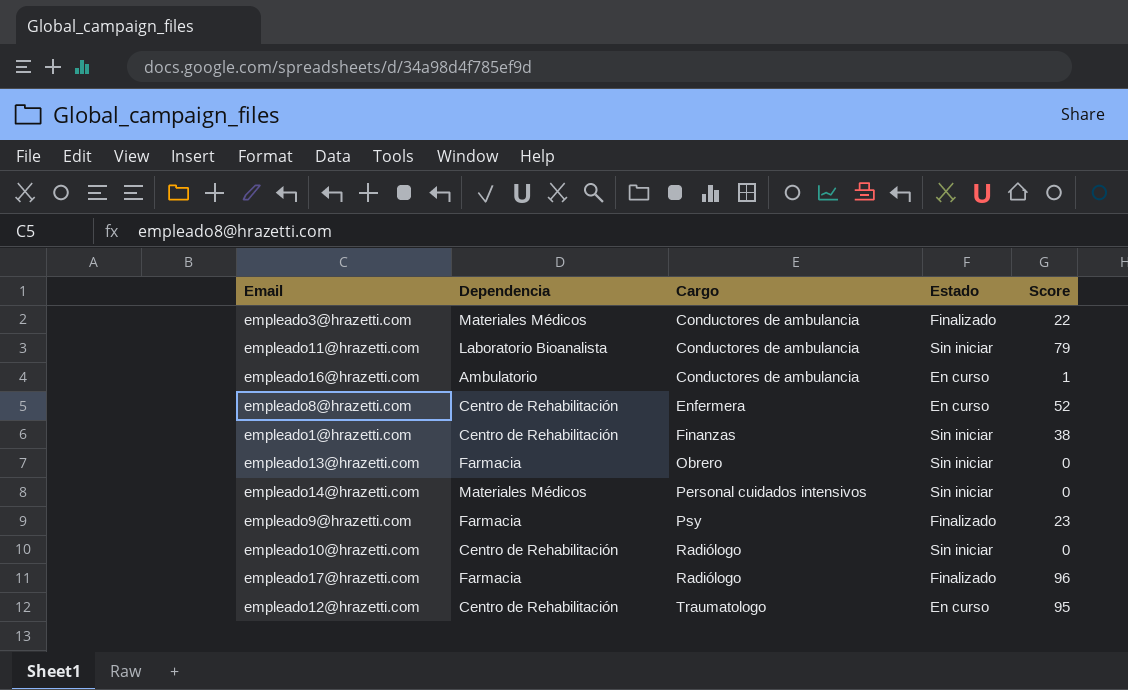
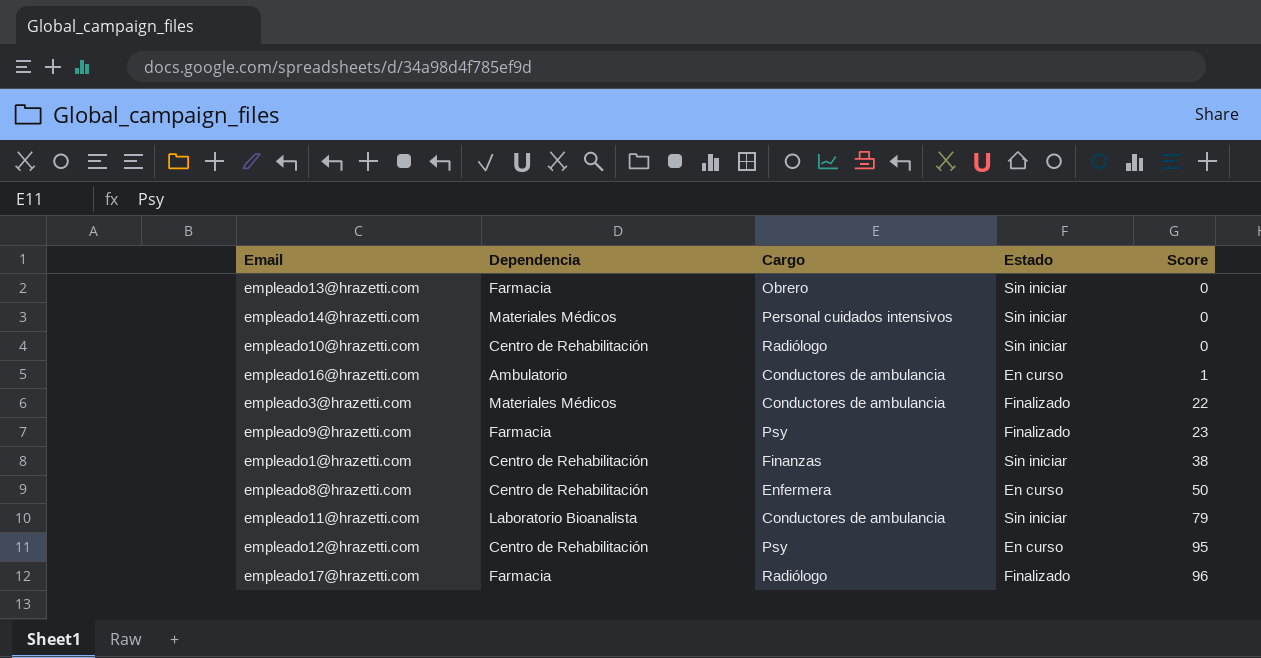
row order: Cargo ascending -> Score ascending
empleado8@hrazetti.com | Score: 52 -> 50
empleado12@hrazetti.com | Cargo: Traumatologo -> Psy

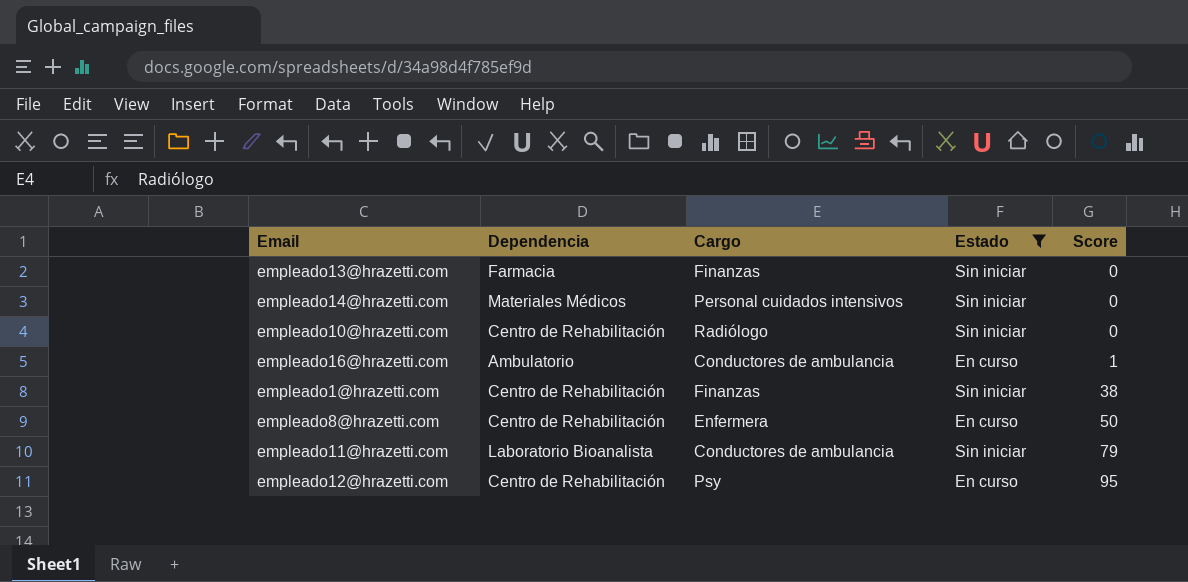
filter: none -> Estado != Finalizado
empleado13@hrazetti.com | Cargo: Obrero -> Finanzas

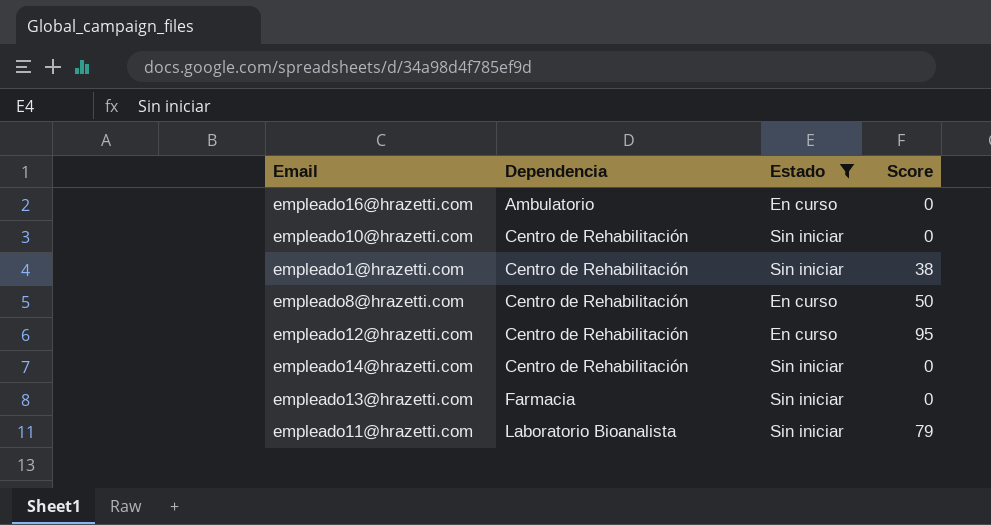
row order: Score ascending -> Dependencia ascending
column Cargo | position: 3 -> none
empleado16@hrazetti.com | Score: 1 -> 0
empleado14@hrazetti.com | Dependencia: Materiales Médicos -> Centro de Rehabilitación

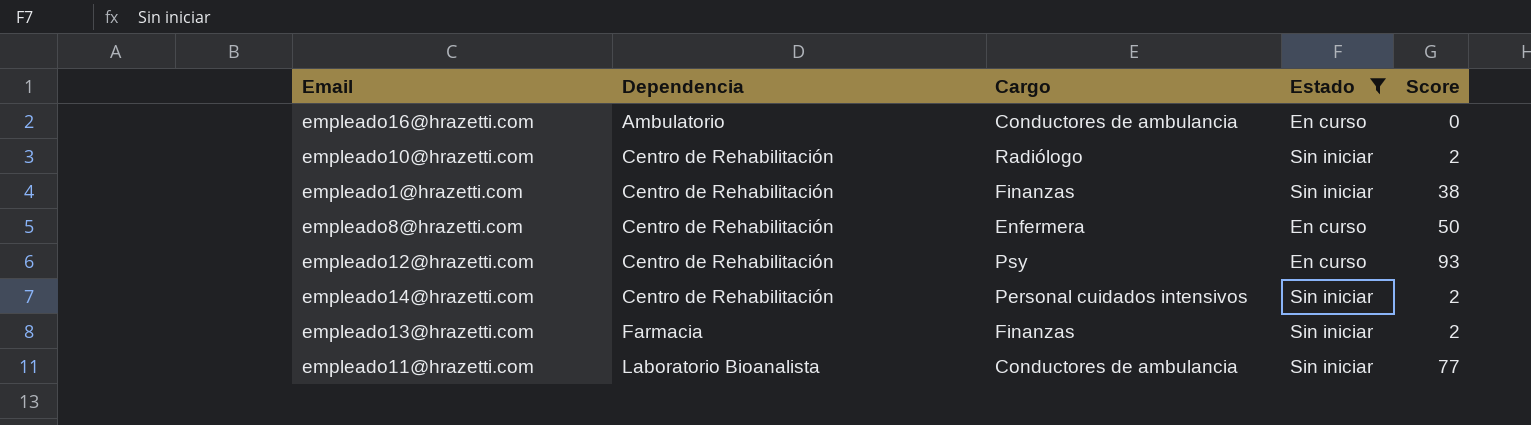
column Cargo | position: none -> 3
empleado10@hrazetti.com | Score: 0 -> 2
empleado12@hrazetti.com | Score: 95 -> 93
empleado14@hrazetti.com | Score: 0 -> 2
empleado13@hrazetti.com | Score: 0 -> 2
empleado11@hrazetti.com | Score: 79 -> 77

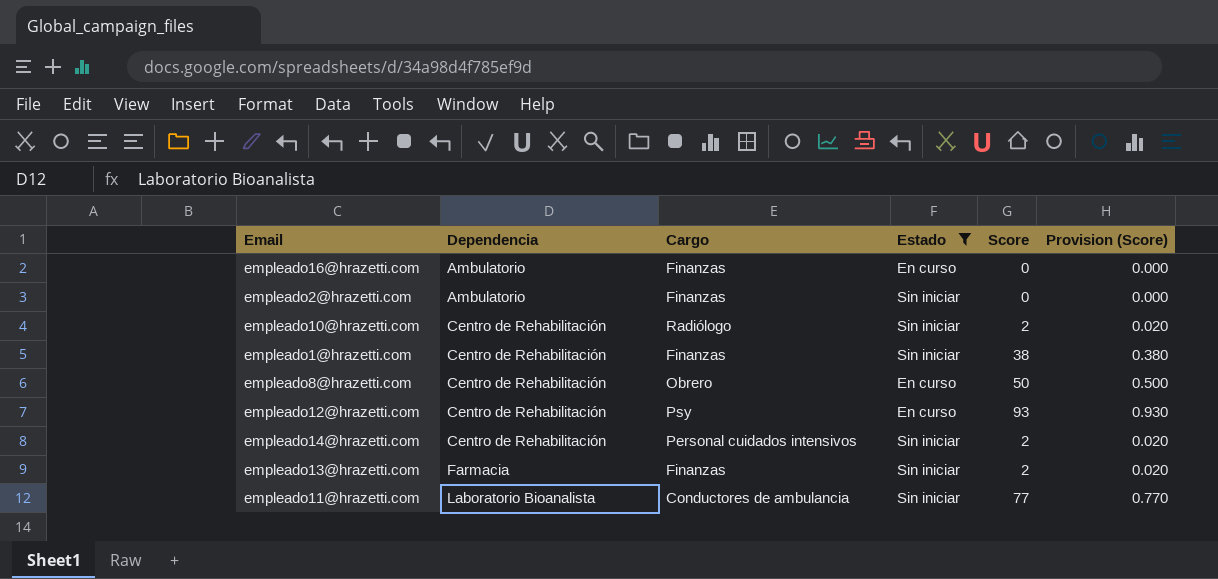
column Provision (Score) | formula: none -> [Score] * 0.01
empleado16@hrazetti.com | Cargo: Conductores de ambulancia -> Finanzas
row empleado2@hrazetti.com: none -> Ambulatorio | Finanzas | Sin iniciar | 0 | 0.000
empleado8@hrazetti.com | Cargo: Enfermera -> Obrero

